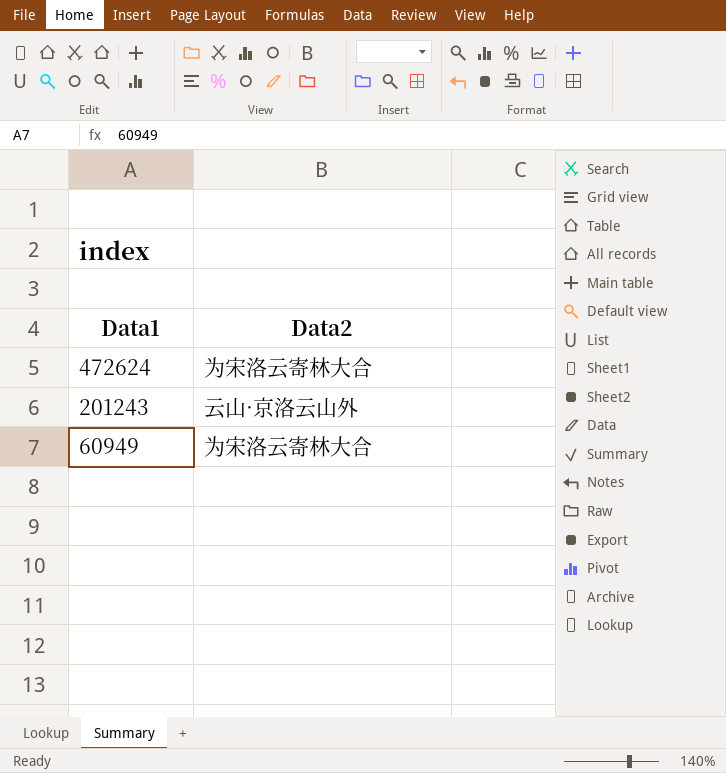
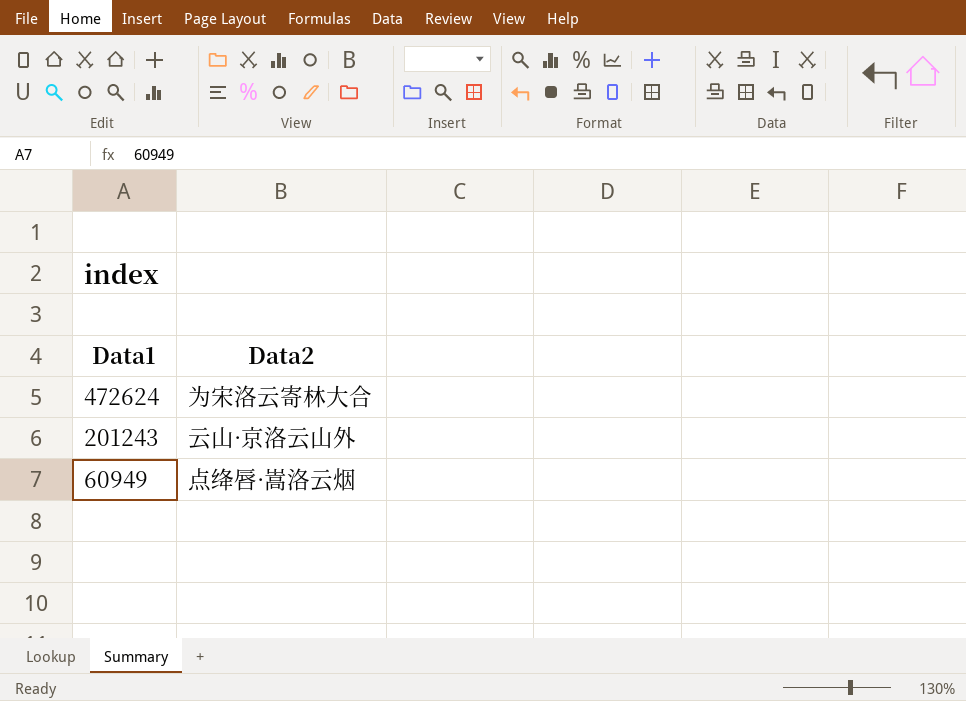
60949 | Data2: 为宋洛云寄林大合 -> 点绛唇·嵩洛云烟

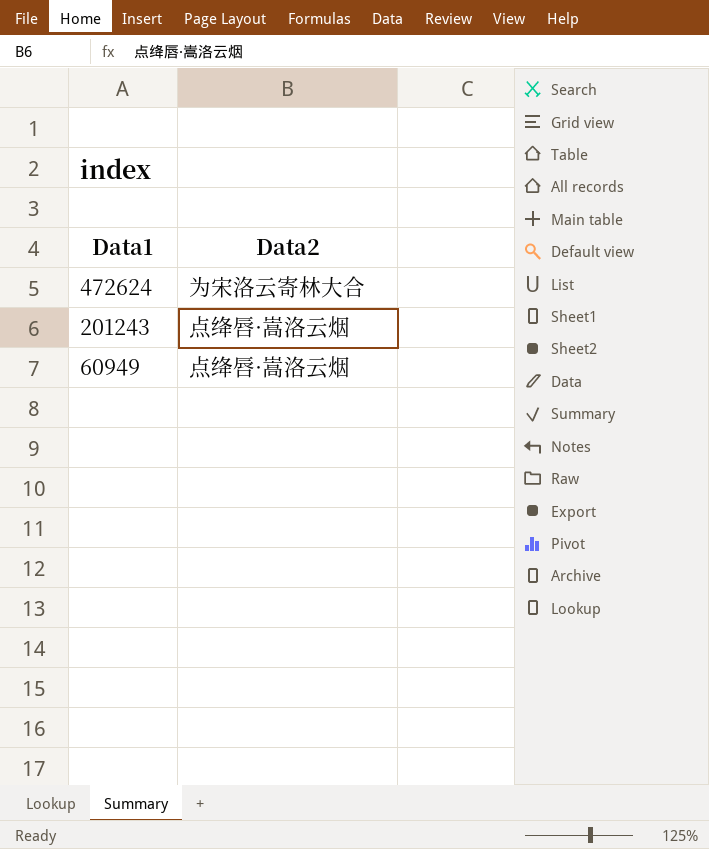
201243 | Data2: 云山·京洛云山外 -> 点绛唇·嵩洛云烟

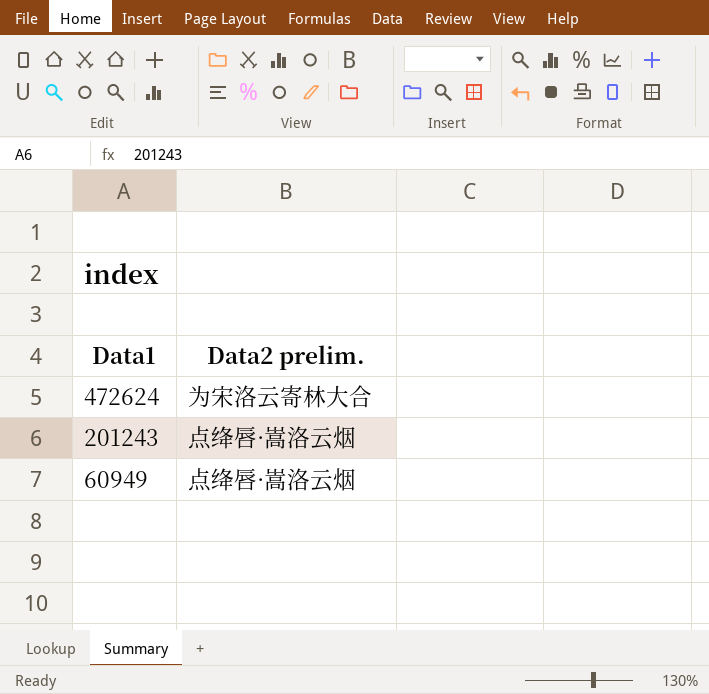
column name: Data2 -> Data2 prelim.

